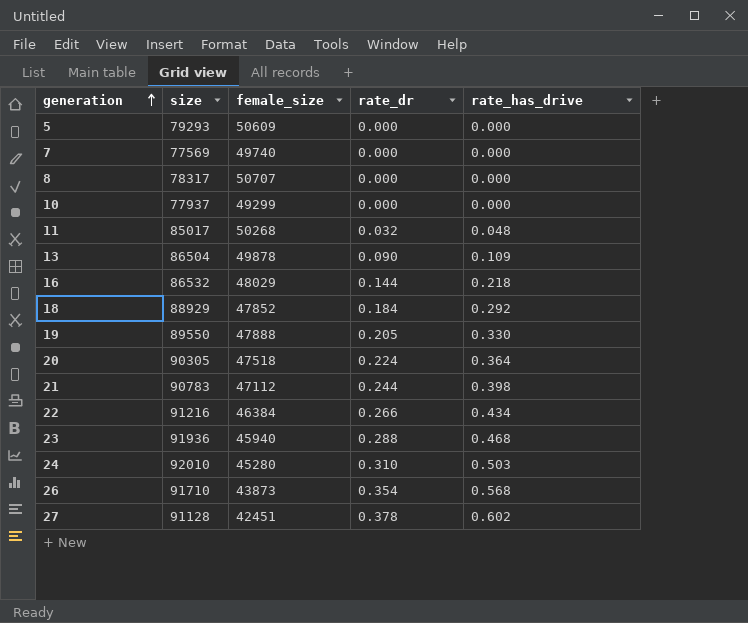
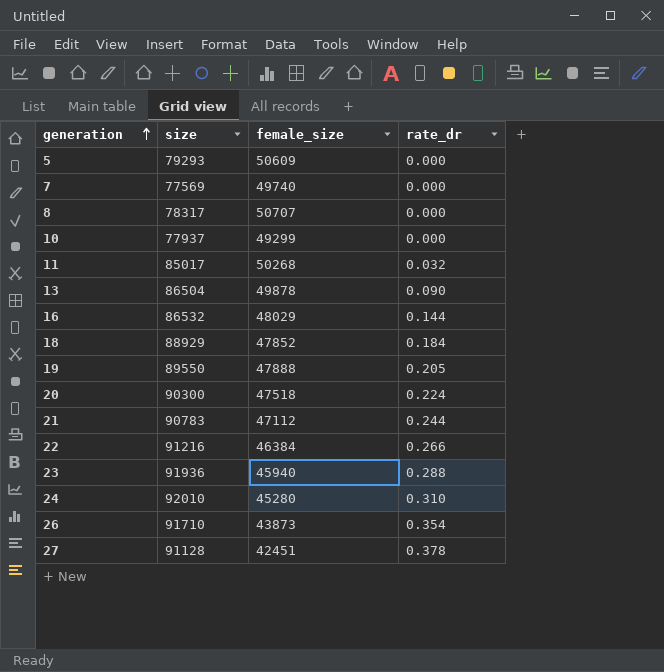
column rate_has_drive | position: 5 -> none
20 | size: 90305 -> 90300

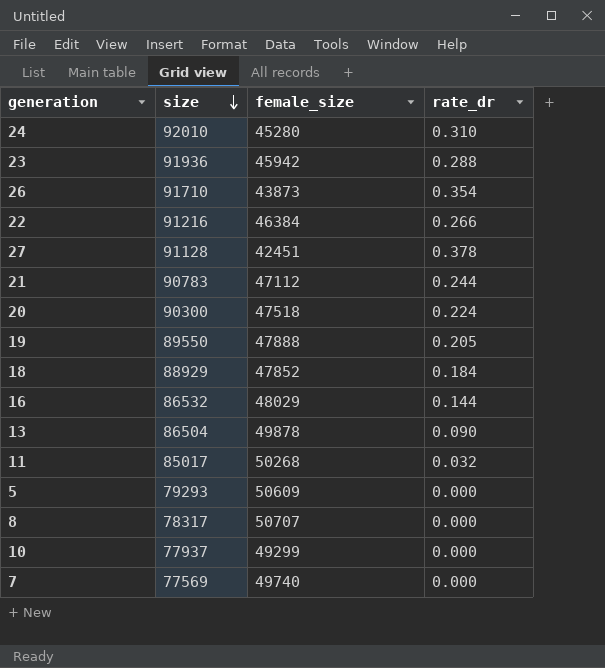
row order: generation ascending -> size descending
23 | female_size: 45940 -> 45942

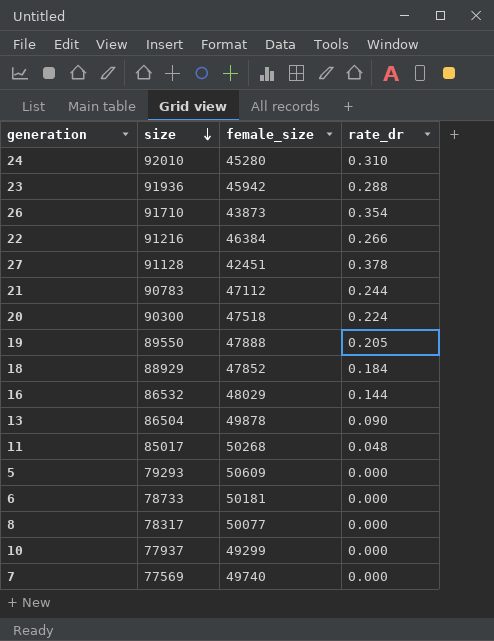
11 | rate_dr: 0.032 -> 0.048
row 6: none -> 78733 | 50181 | 0.000
8 | female_size: 50707 -> 50077

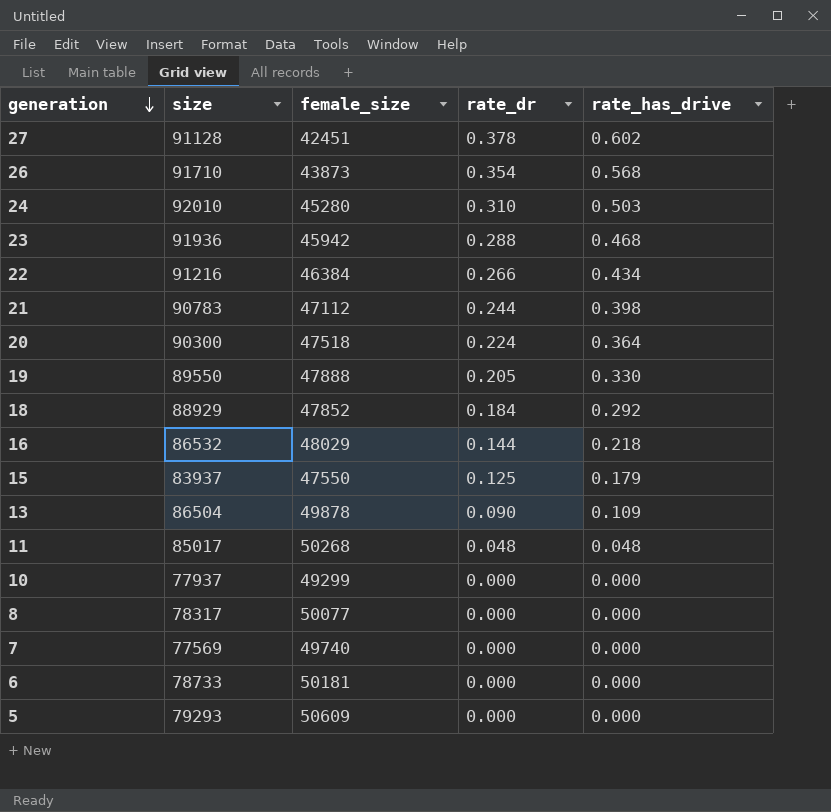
row order: size descending -> generation descending
column rate_has_drive | position: none -> 5
row 15: none -> 83937 | 47550 | 0.125 | 0.179

